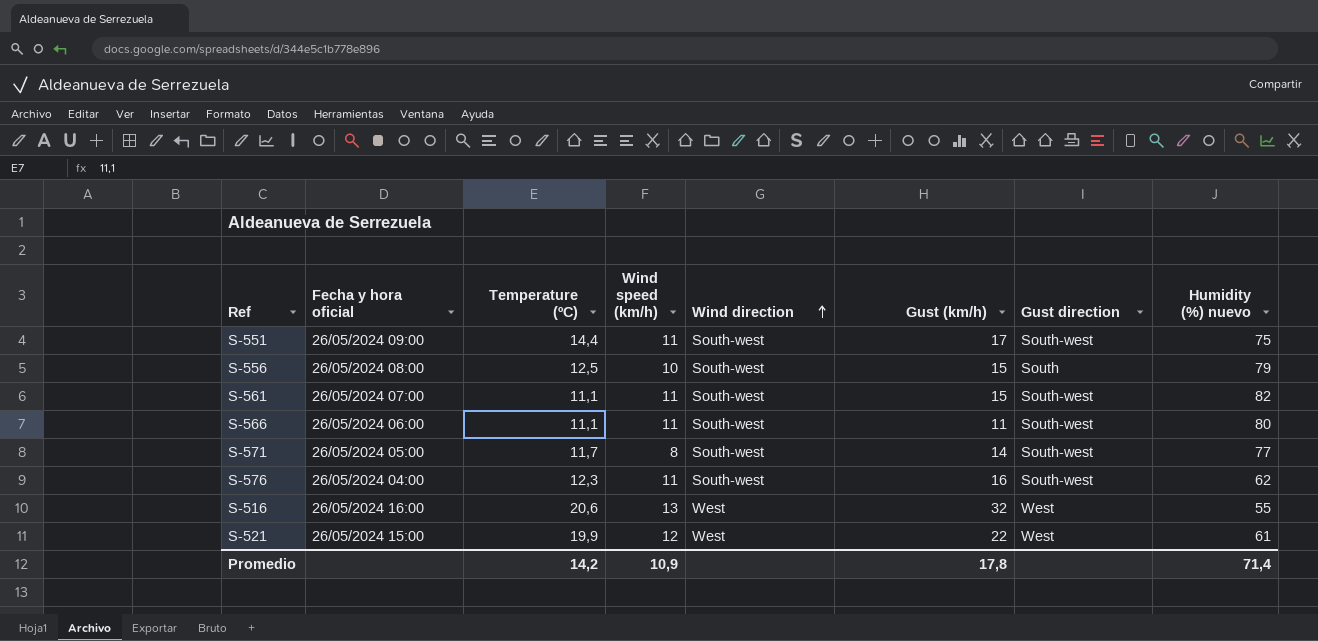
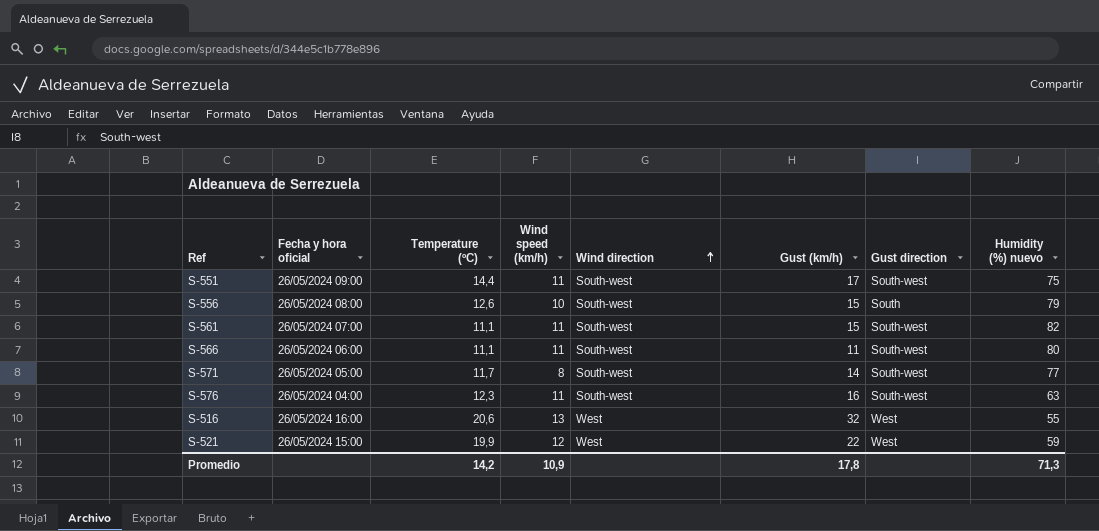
S-556 | Temperature (ºC): 12,5 -> 12,6
S-576 | Humidity (%) nuevo: 62 -> 63
S-521 | Humidity (%) nuevo: 61 -> 59
Promedio | Humidity (%) nuevo: 71,4 -> 71,3

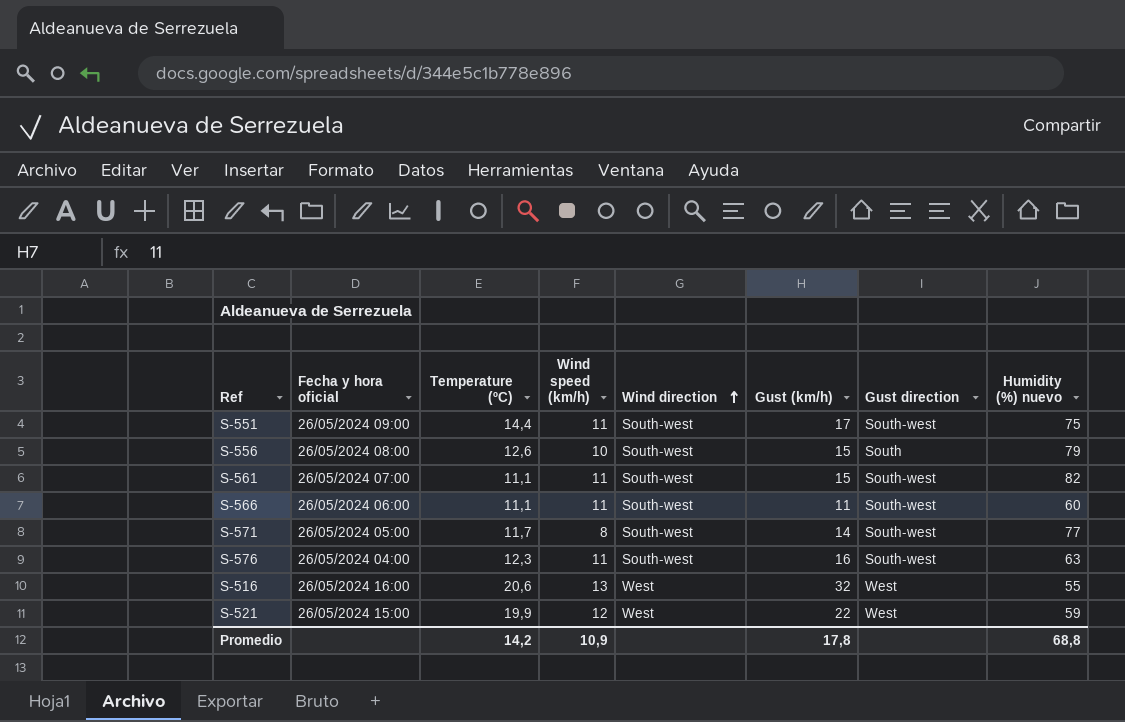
S-566 | Humidity (%) nuevo: 80 -> 60
Promedio | Humidity (%) nuevo: 71,3 -> 68,8

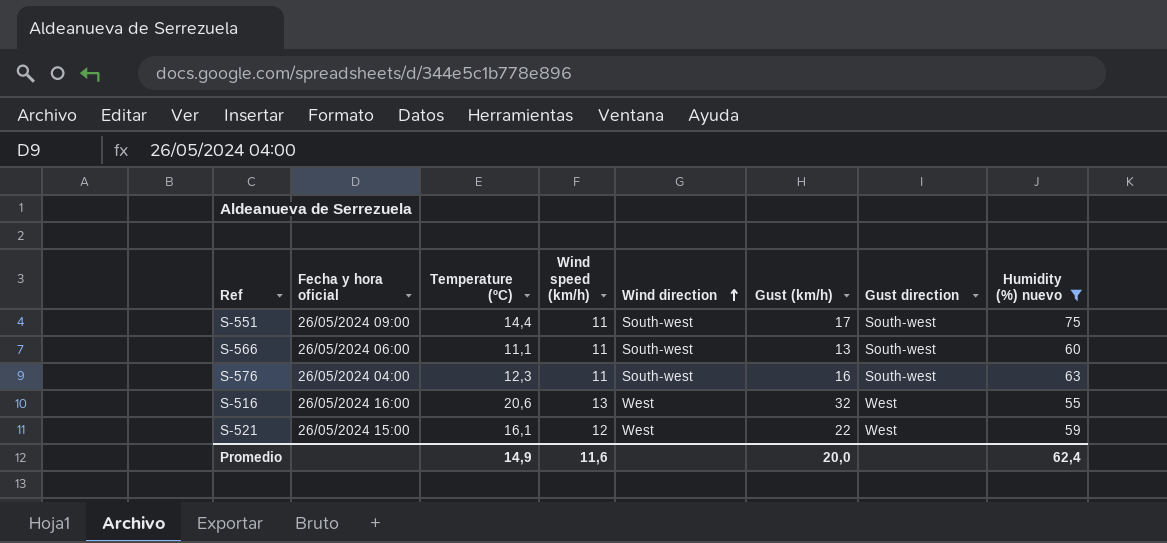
filter: none -> Humidity (%) nuevo <= 75
S-566 | Gust (km/h): 11 -> 13
S-521 | Temperature (ºC): 19,9 -> 16,1
Promedio | Temperature (ºC): 14,2 -> 14,9
Promedio | Wind speed (km/h): 10,9 -> 11,6
Promedio | Gust (km/h): 17,8 -> 20,0
Promedio | Humidity (%) nuevo: 68,8 -> 62,4

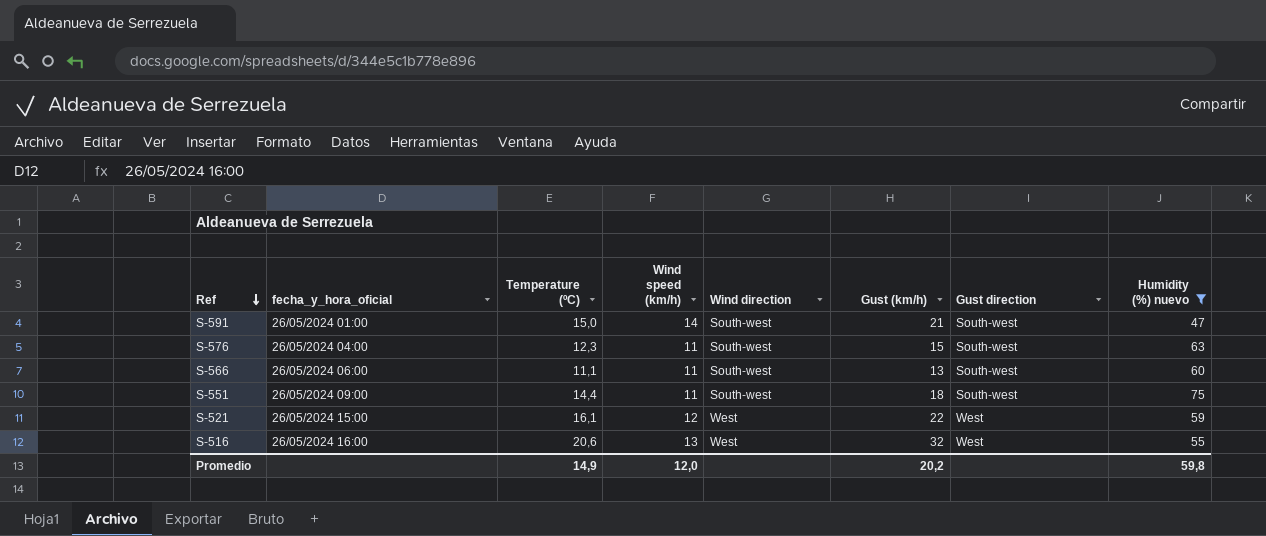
row order: Wind direction ascending -> Ref descending
column name: Fecha y hora oficial -> fecha_y_hora_oficial
row S-591: none -> 26/05/2024 01:00 | 15,0 | 14 | South-west | 21 | South-west | 47
S-576 | Gust (km/h): 16 -> 15
S-551 | Gust (km/h): 17 -> 18
Promedio | Wind speed (km/h): 11,6 -> 12,0
Promedio | Gust (km/h): 20,0 -> 20,2
Promedio | Humidity (%) nuevo: 62,4 -> 59,8

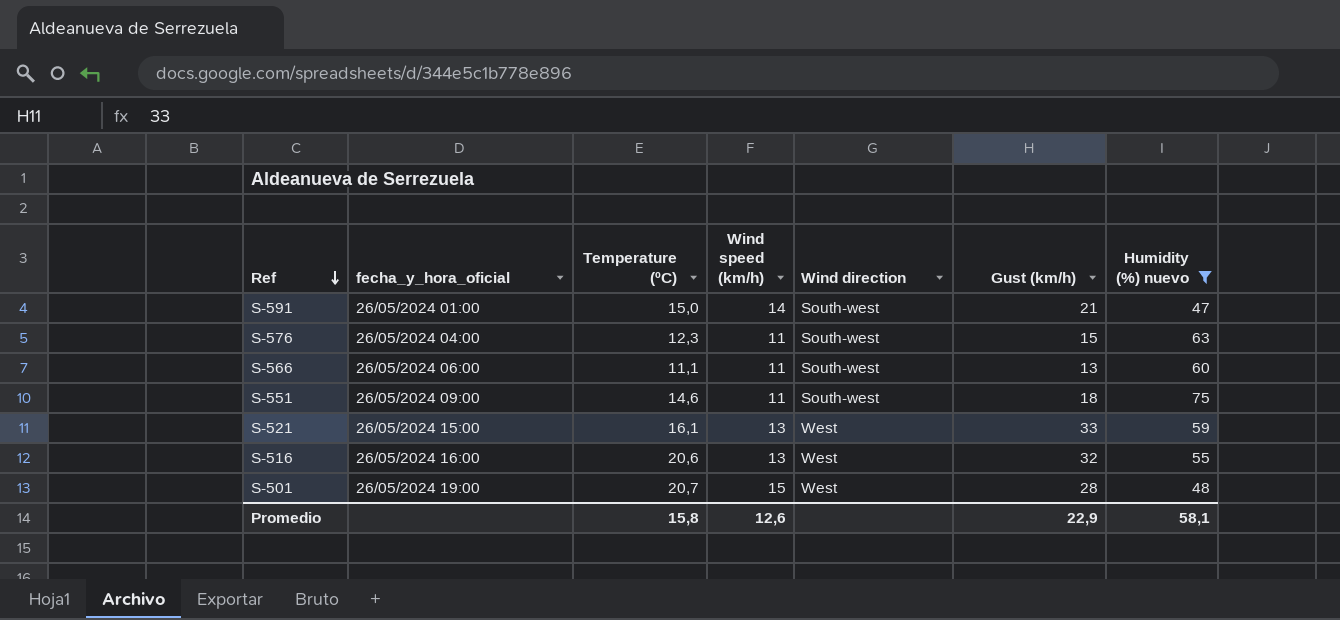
column Gust direction | position: 7 -> none
S-551 | Temperature (ºC): 14,4 -> 14,6
S-521 | Wind speed (km/h): 12 -> 13
S-521 | Gust (km/h): 22 -> 33
row S-501: none -> 26/05/2024 19:00 | 20,7 | 15 | West | 28 | 48
Promedio | Temperature (ºC): 14,9 -> 15,8
Promedio | Wind speed (km/h): 12,0 -> 12,6
Promedio | Gust (km/h): 20,2 -> 22,9
Promedio | Humidity (%) nuevo: 59,8 -> 58,1

